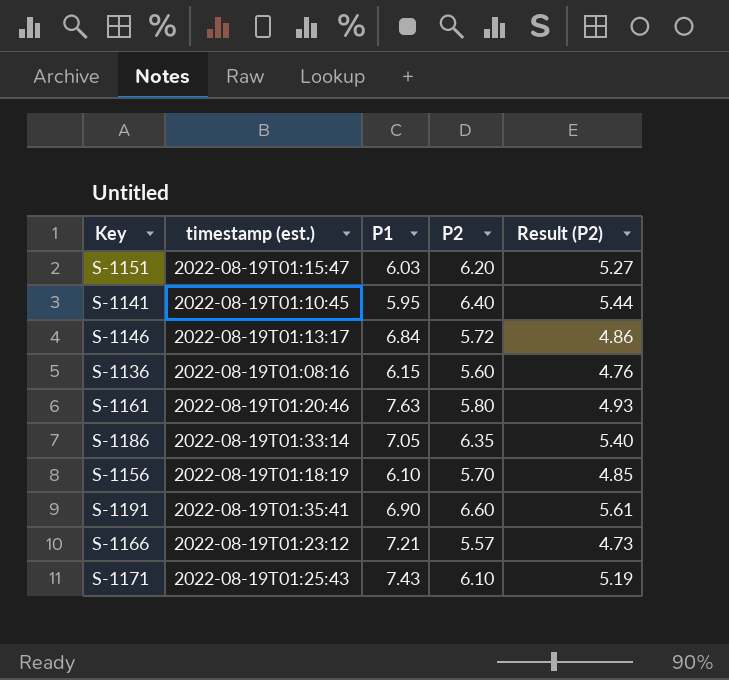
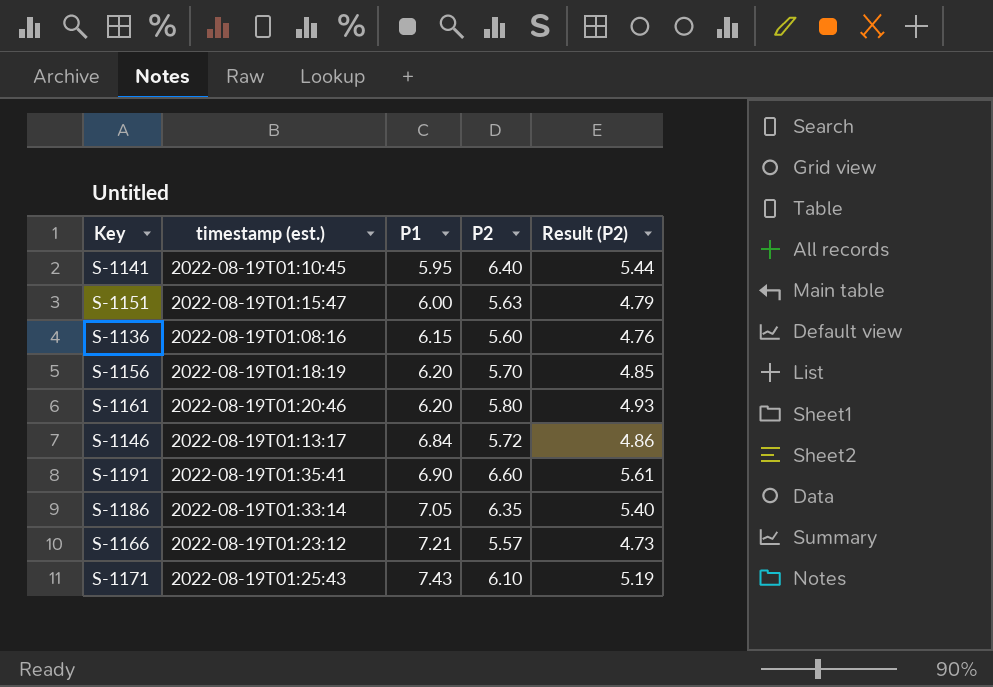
row order: none -> P1 ascending
S-1151 | P1: 6.03 -> 6.00
S-1151 | P2: 6.20 -> 5.63
S-1151 | Result (P2): 5.27 -> 4.79
S-1156 | P1: 6.10 -> 6.20
S-1161 | P1: 7.63 -> 6.20

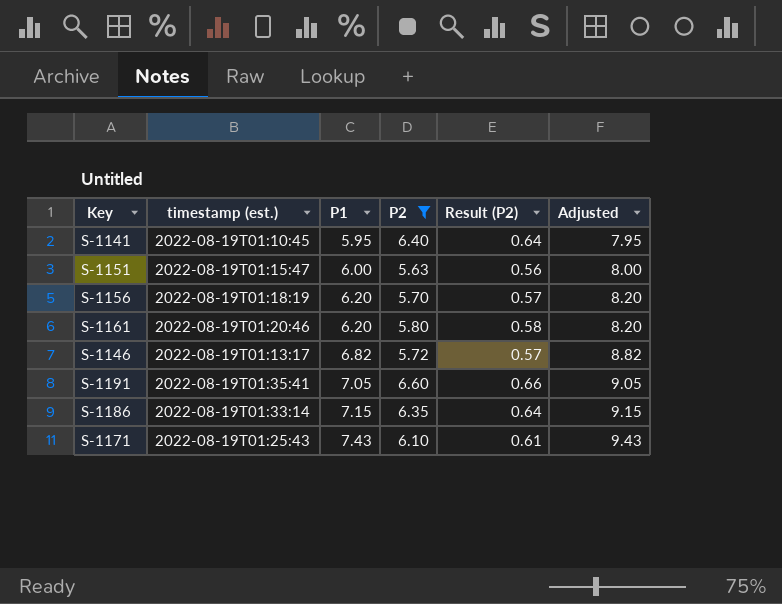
filter: none -> P2 >= 5.63
column Result (P2) | formula: [P2] * 0.85 -> [P2] * 0.1
column Adjusted | formula: none -> [P1] + 2
S-1146 | P1: 6.84 -> 6.82
S-1191 | P1: 6.90 -> 7.05
S-1186 | P1: 7.05 -> 7.15

